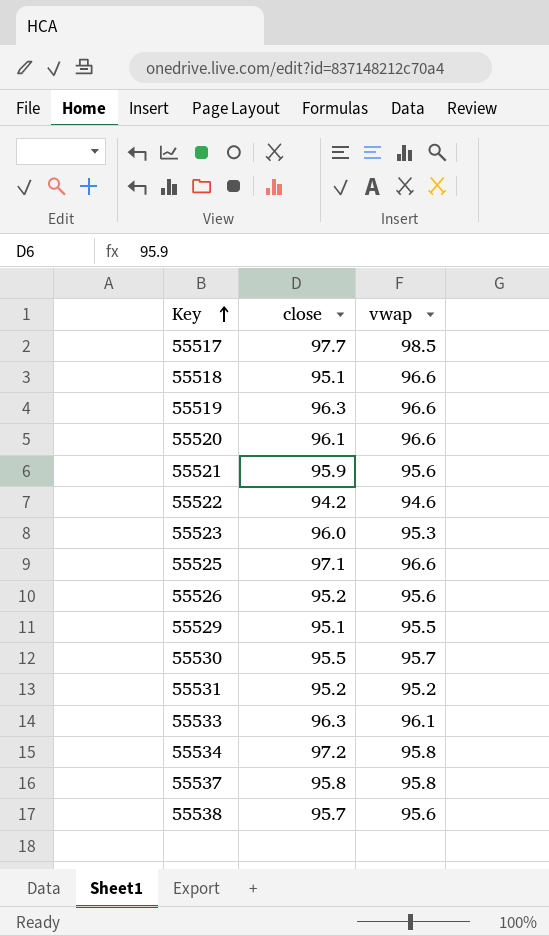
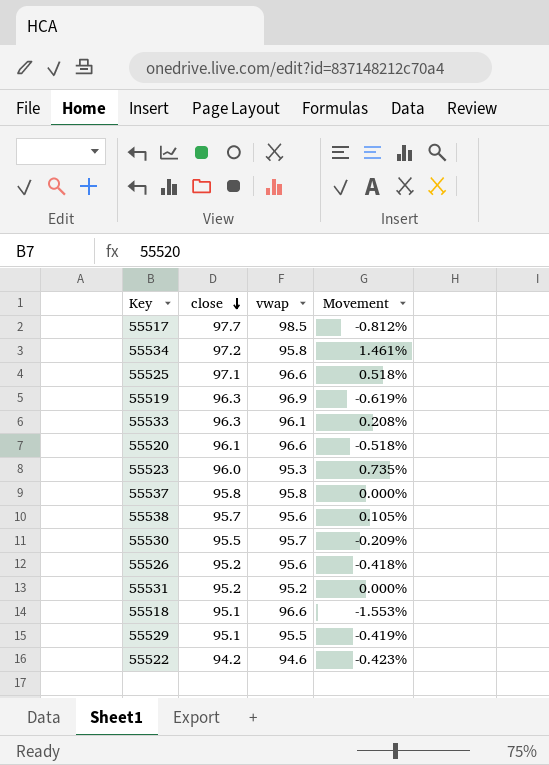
row order: Key ascending -> close descending
column Movement | formula: none -> ([close] - [vwap]) / [vwap]
row 55521: 95.9 | 95.6 -> none
55519 | vwap: 96.6 -> 96.9

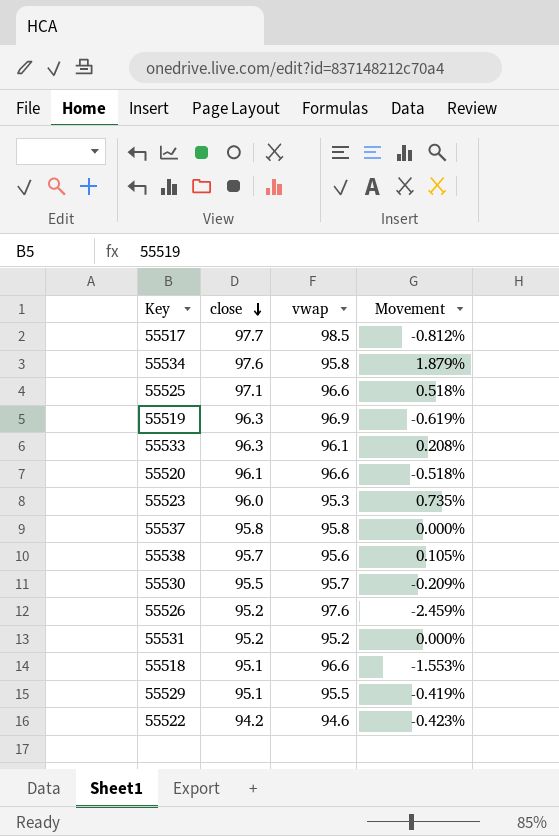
55534 | close: 97.2 -> 97.6
55534 | Movement: 1.461% -> 1.879%
55526 | vwap: 95.6 -> 97.6
55526 | Movement: -0.418% -> -2.459%

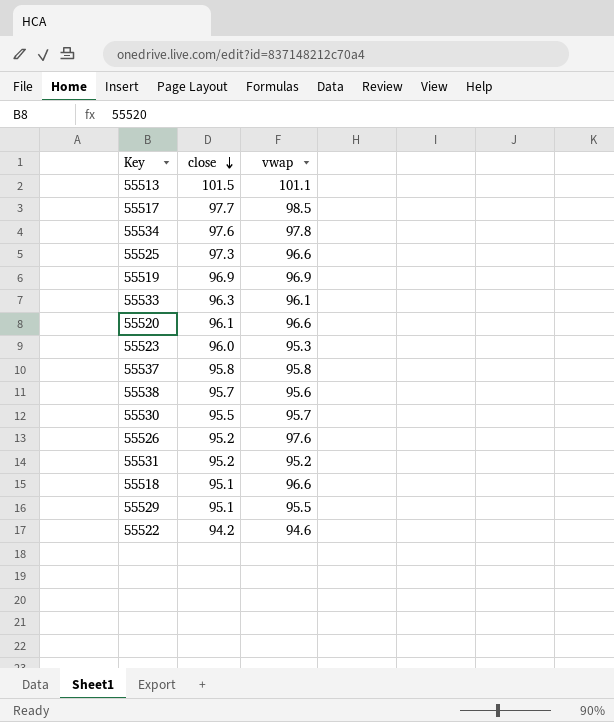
column Movement | formula: ([close] - [vwap]) / [vwap] -> none
row 55513: none -> 101.5 | 101.1
55534 | vwap: 95.8 -> 97.8
55525 | close: 97.1 -> 97.3
55519 | close: 96.3 -> 96.9

